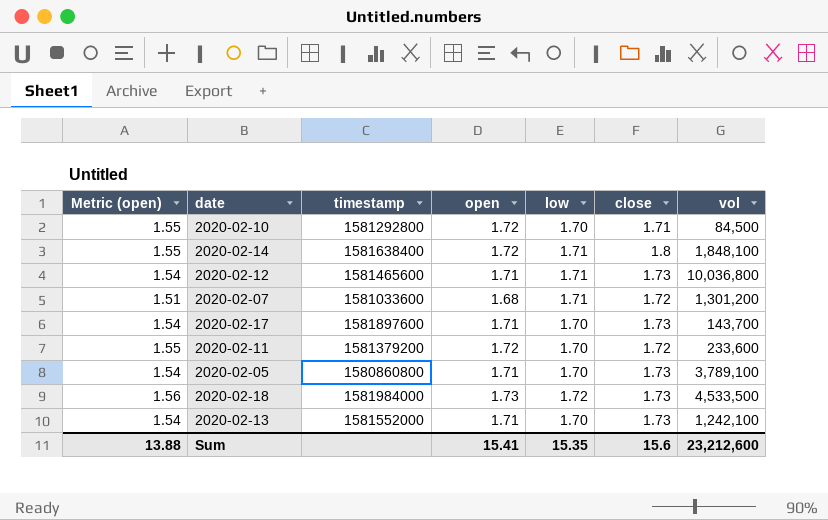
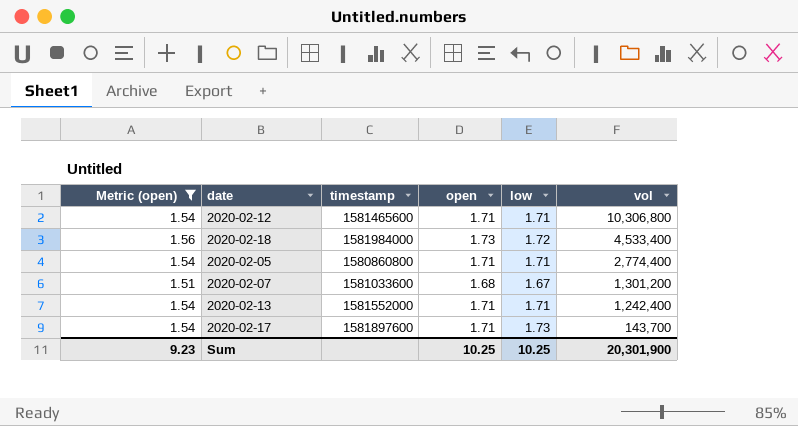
filter: none -> Metric (open) != 1.55
row order: none -> vol descending
column close | position: 6 -> none
2020-02-12 | vol: 10,036,800 -> 10,306,800
2020-02-18 | vol: 4,533,500 -> 4,533,400
2020-02-05 | low: 1.70 -> 1.71
2020-02-05 | vol: 3,789,100 -> 2,774,400
2020-02-07 | low: 1.71 -> 1.67
2020-02-13 | low: 1.70 -> 1.71
2020-02-13 | vol: 1,242,100 -> 1,242,400
2020-02-17 | low: 1.70 -> 1.73
Sum | Metric (open): 13.88 -> 9.23
Sum | open: 15.41 -> 10.25
Sum | low: 15.35 -> 10.25
Sum | vol: 23,212,600 -> 20,301,900

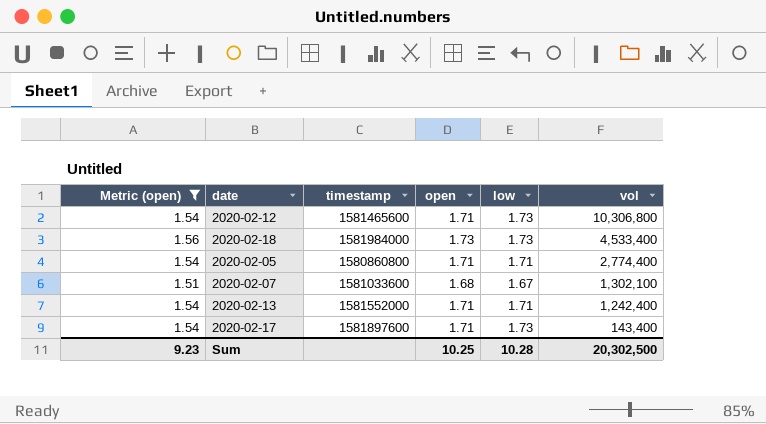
2020-02-12 | low: 1.71 -> 1.73
2020-02-18 | low: 1.72 -> 1.73
2020-02-07 | vol: 1,301,200 -> 1,302,100
2020-02-17 | vol: 143,700 -> 143,400
Sum | low: 10.25 -> 10.28
Sum | vol: 20,301,900 -> 20,302,500

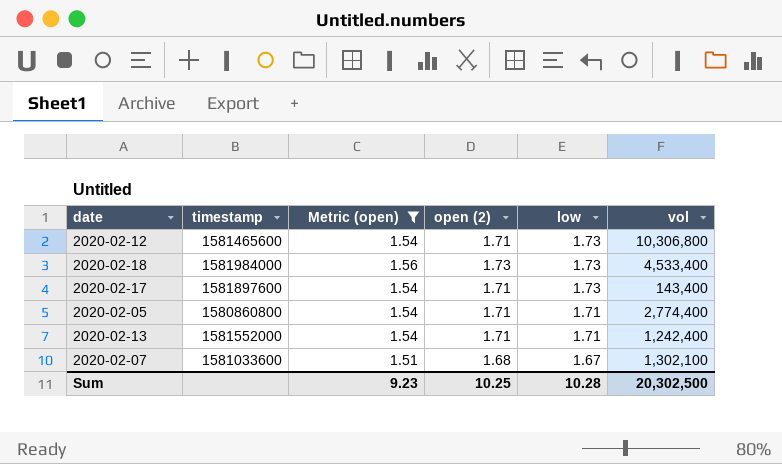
row order: vol descending -> low descending
column Metric (open) | position: 1 -> 3
column name: open -> open (2)

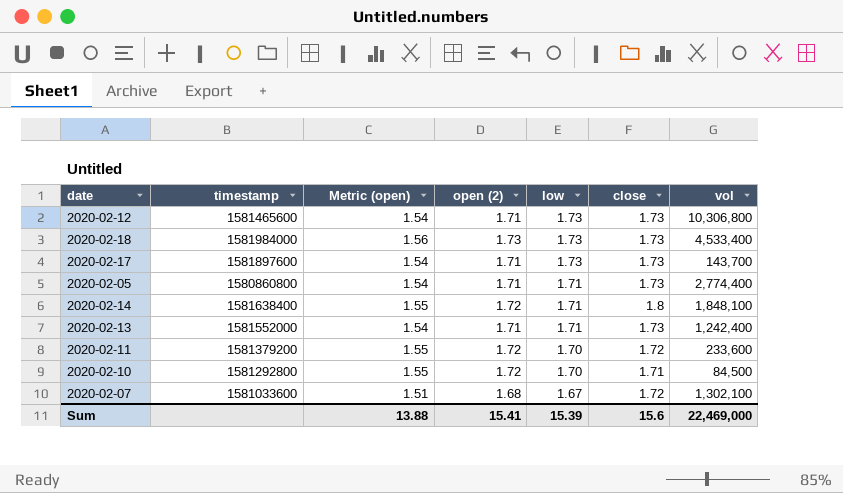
filter: Metric (open) != 1.55 -> none
column close | position: none -> 6
2020-02-17 | vol: 143,400 -> 143,700
Sum | Metric (open): 9.23 -> 13.88
Sum | open (2): 10.25 -> 15.41
Sum | low: 10.28 -> 15.39
Sum | vol: 20,302,500 -> 22,469,000

